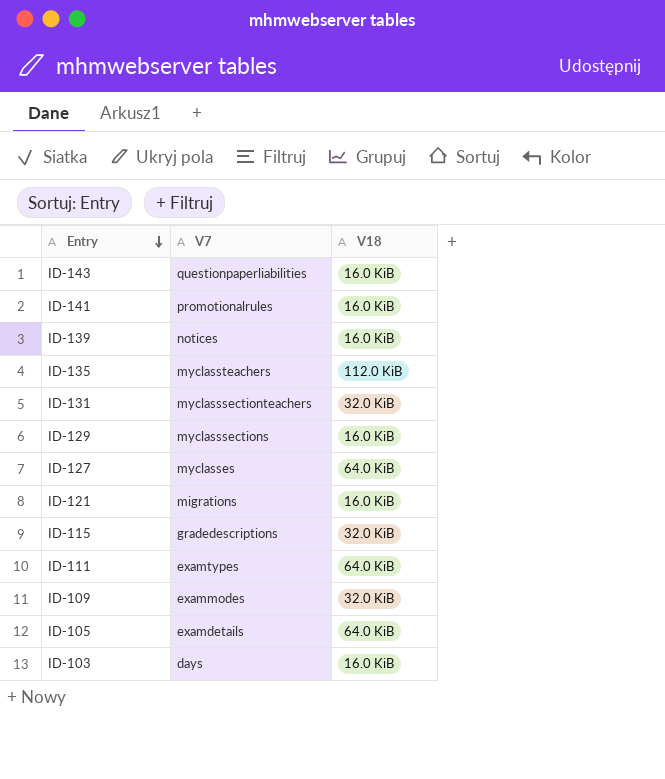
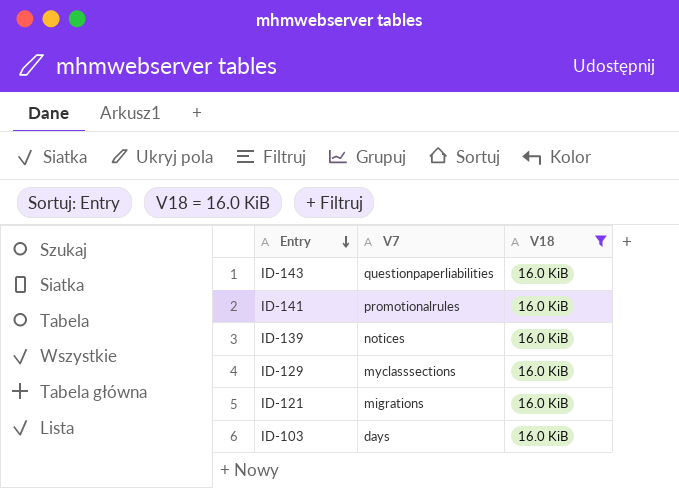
filter: none -> V18 = 16.0 KiB

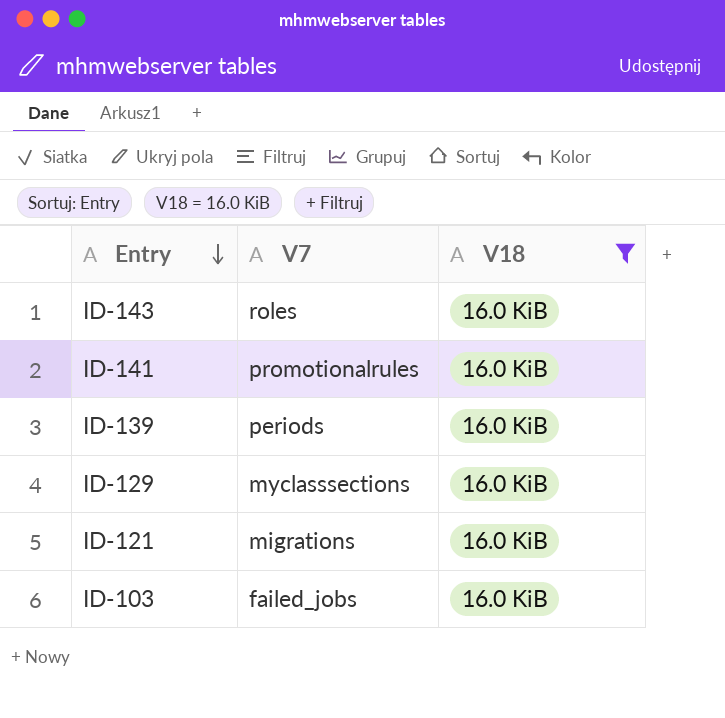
ID-143 | V7: questionpaperliabilities -> roles
ID-139 | V7: notices -> periods
ID-103 | V7: days -> failed_jobs

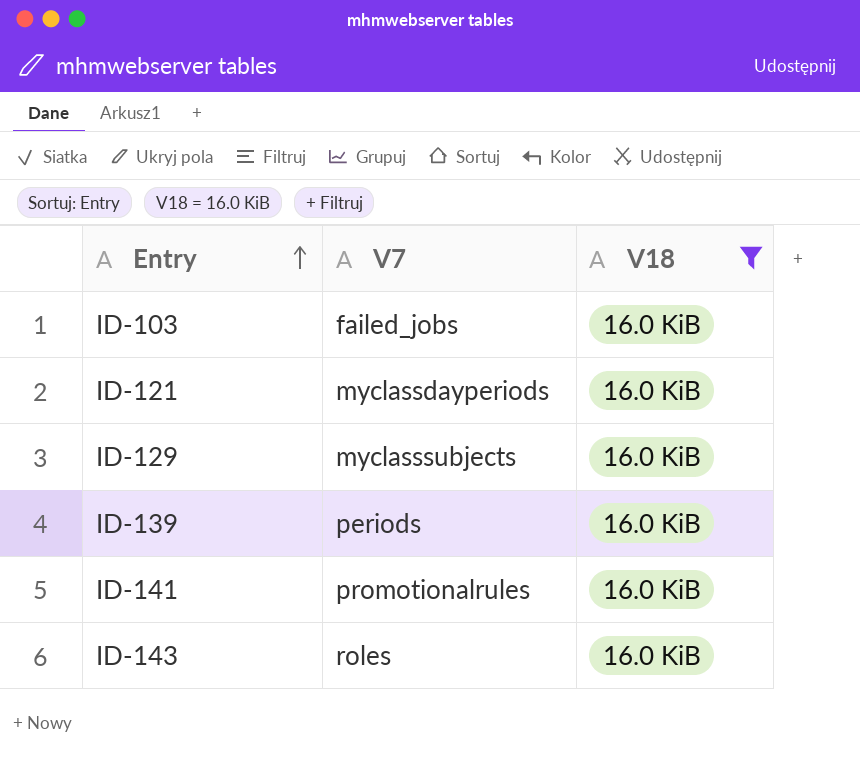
row order: Entry descending -> Entry ascending
ID-121 | V7: migrations -> myclassdayperiods
ID-129 | V7: myclasssections -> myclasssubjects

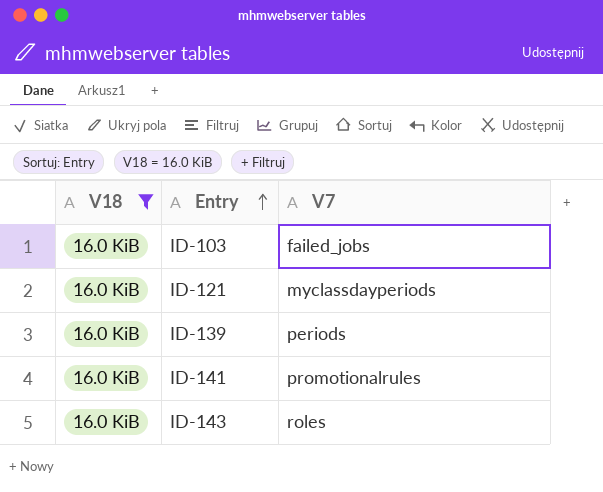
column V18 | position: 3 -> 1
row ID-129: myclasssubjects | 16.0 KiB -> none

